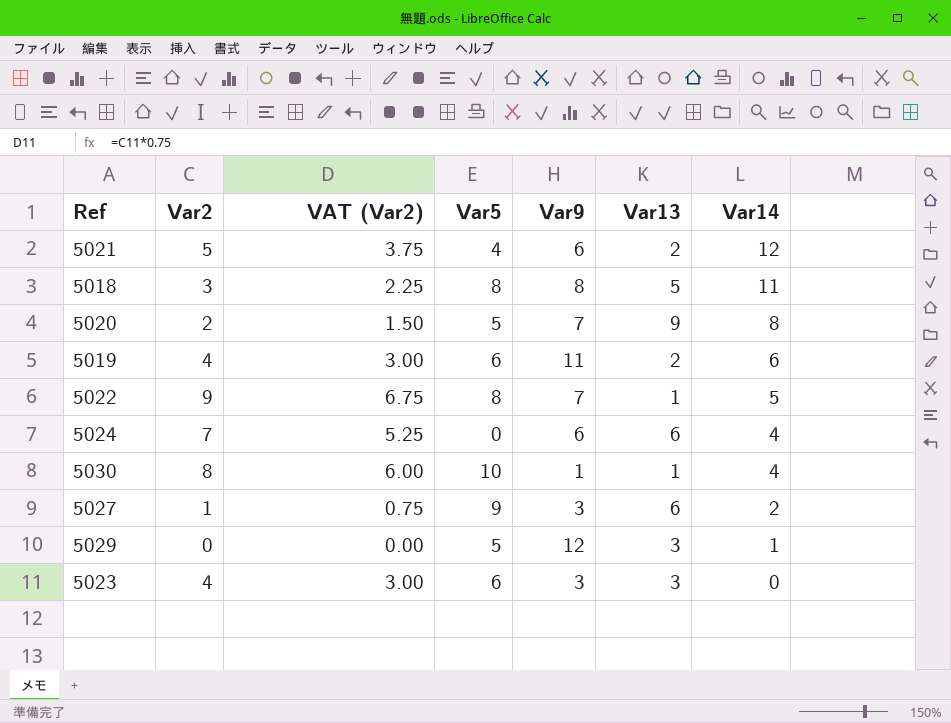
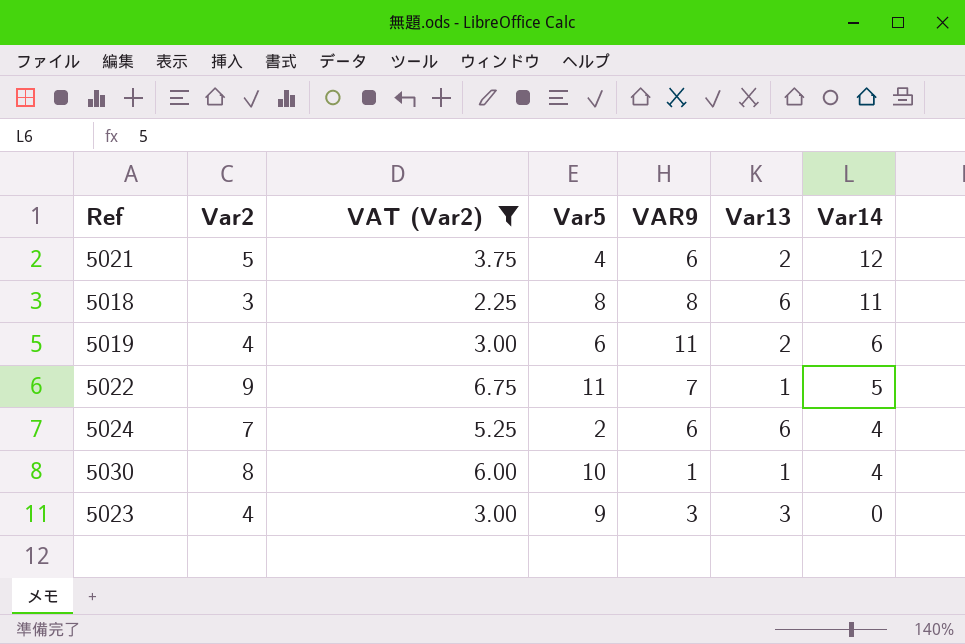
filter: none -> VAT (Var2) >= 2.25
column name: Var9 -> VAR9
5018 | Var13: 5 -> 6
5022 | Var5: 8 -> 11
5024 | Var5: 0 -> 2
5023 | Var5: 6 -> 9

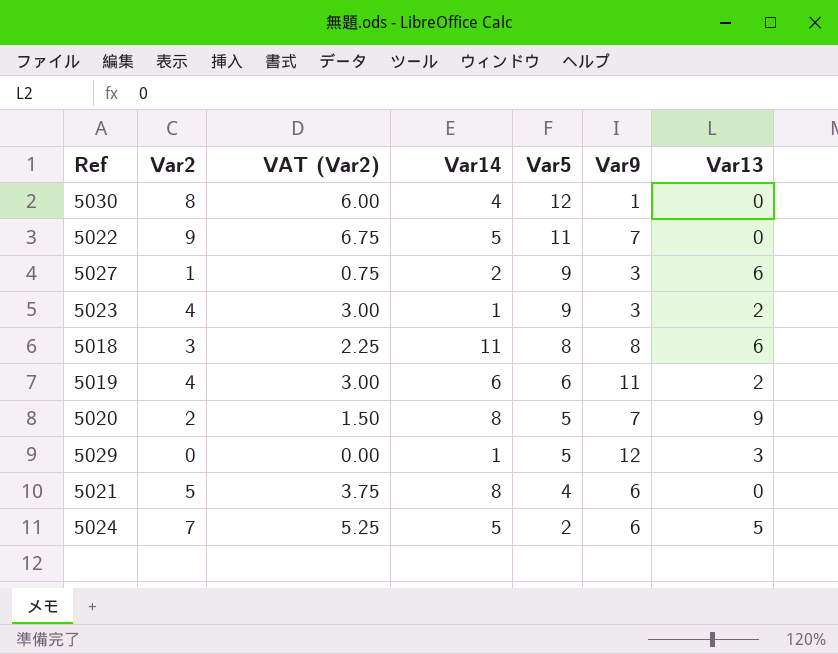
filter: VAT (Var2) >= 2.25 -> none
row order: Var14 descending -> Var5 descending
column Var14 | position: 7 -> 4
column name: VAR9 -> Var9
5030 | Var5: 10 -> 12
5030 | Var13: 1 -> 0
5022 | Var13: 1 -> 0
5023 | Var14: 0 -> 1
5023 | Var13: 3 -> 2
5021 | Var14: 12 -> 8
5021 | Var13: 2 -> 0
5024 | Var14: 4 -> 5
5024 | Var13: 6 -> 5

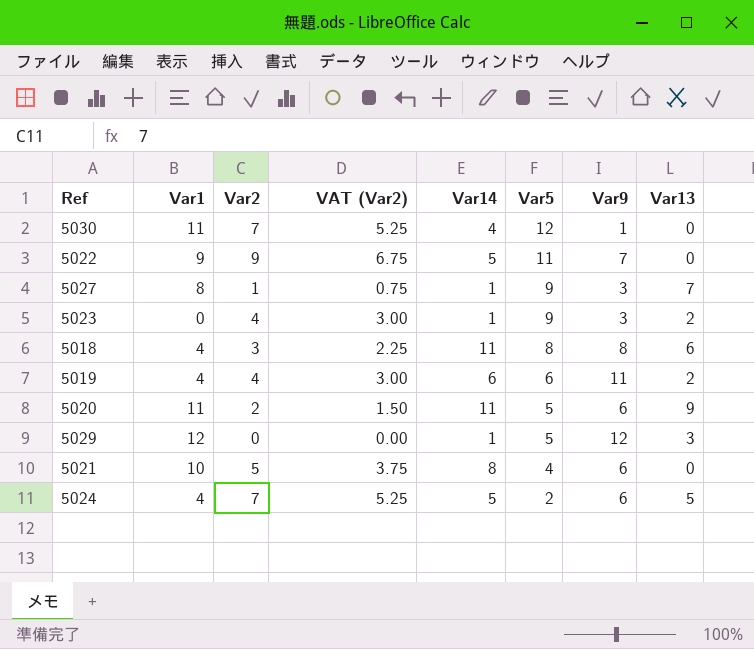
column Var1 | position: none -> 2
5030 | Var2: 8 -> 7
5030 | VAT (Var2): 6.00 -> 5.25
5027 | Var14: 2 -> 1
5027 | Var13: 6 -> 7
5020 | Var14: 8 -> 11
5020 | Var9: 7 -> 6

